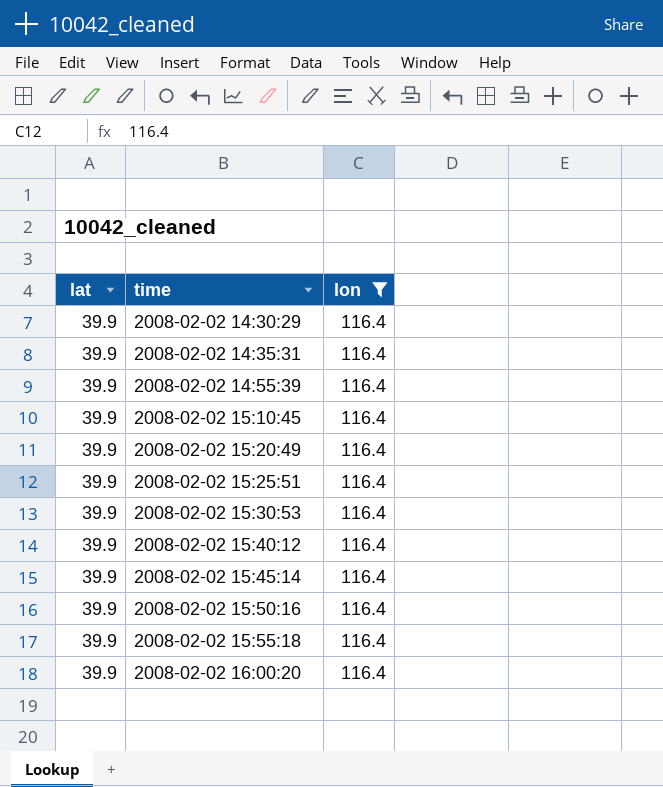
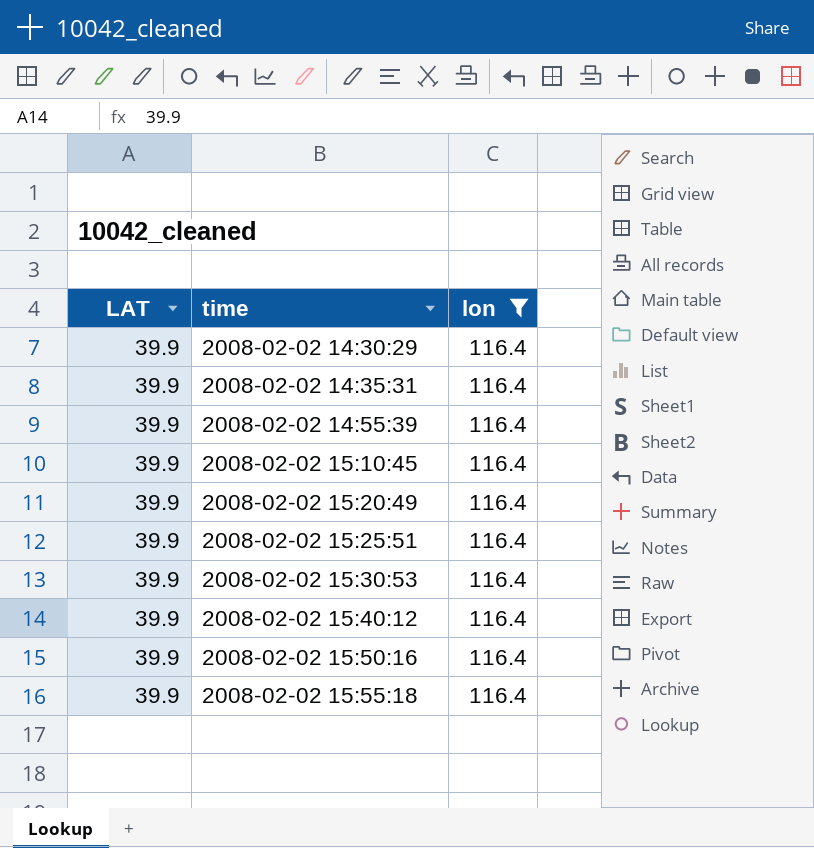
column name: lat -> LAT
row 2008-02-02 15:45:14: 39.9 | 116.4 -> none
row 2008-02-02 16:00:20: 39.9 | 116.4 -> none

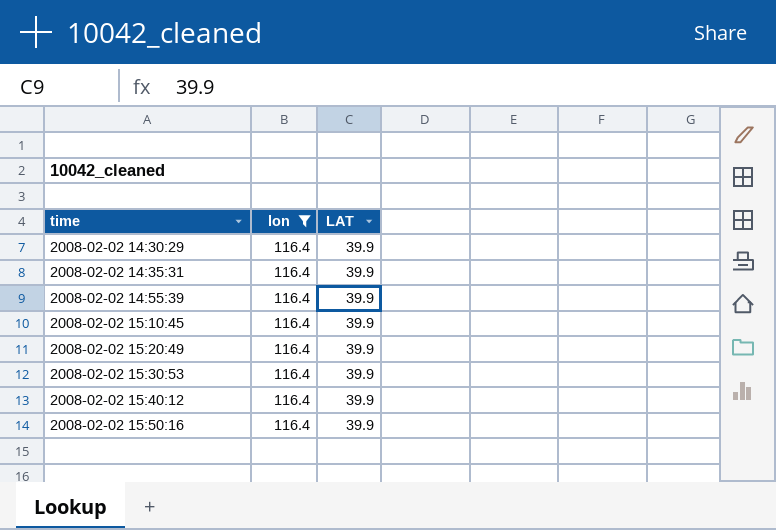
column LAT | position: 1 -> 3
row 2008-02-02 15:25:51: 39.9 | 116.4 -> none
row 2008-02-02 15:55:18: 39.9 | 116.4 -> none

